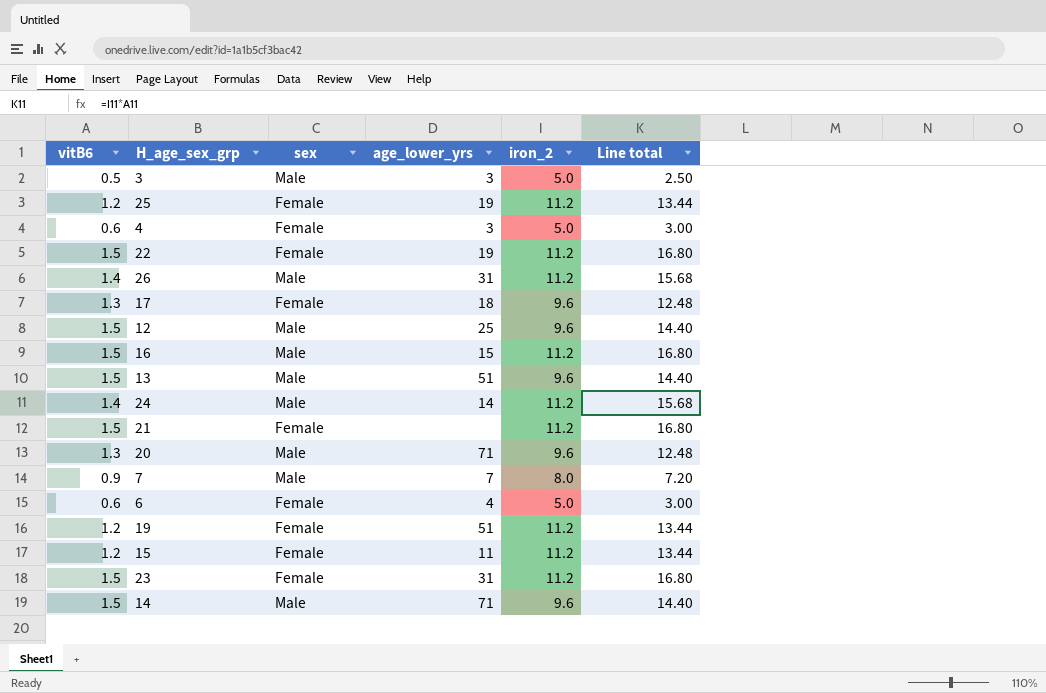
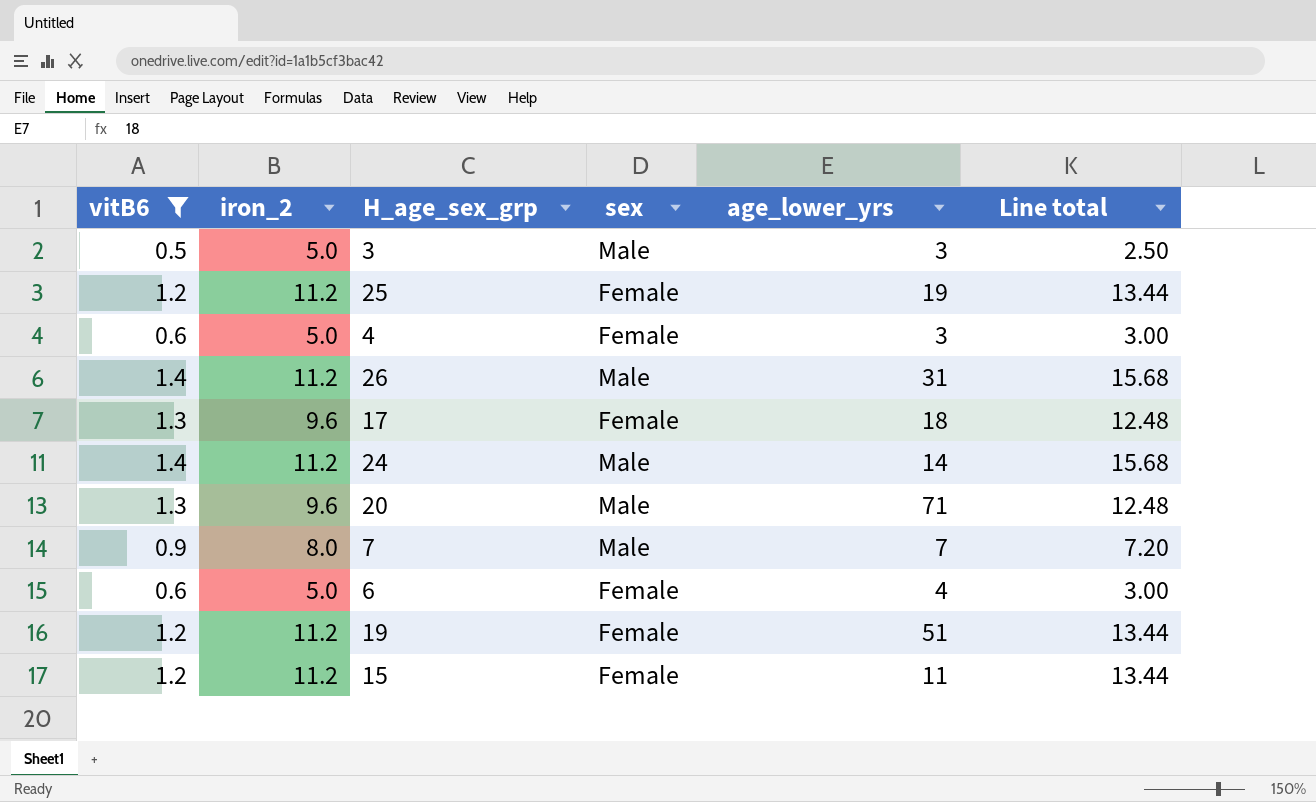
filter: none -> vitB6 != 1.5
column iron_2 | position: 5 -> 2

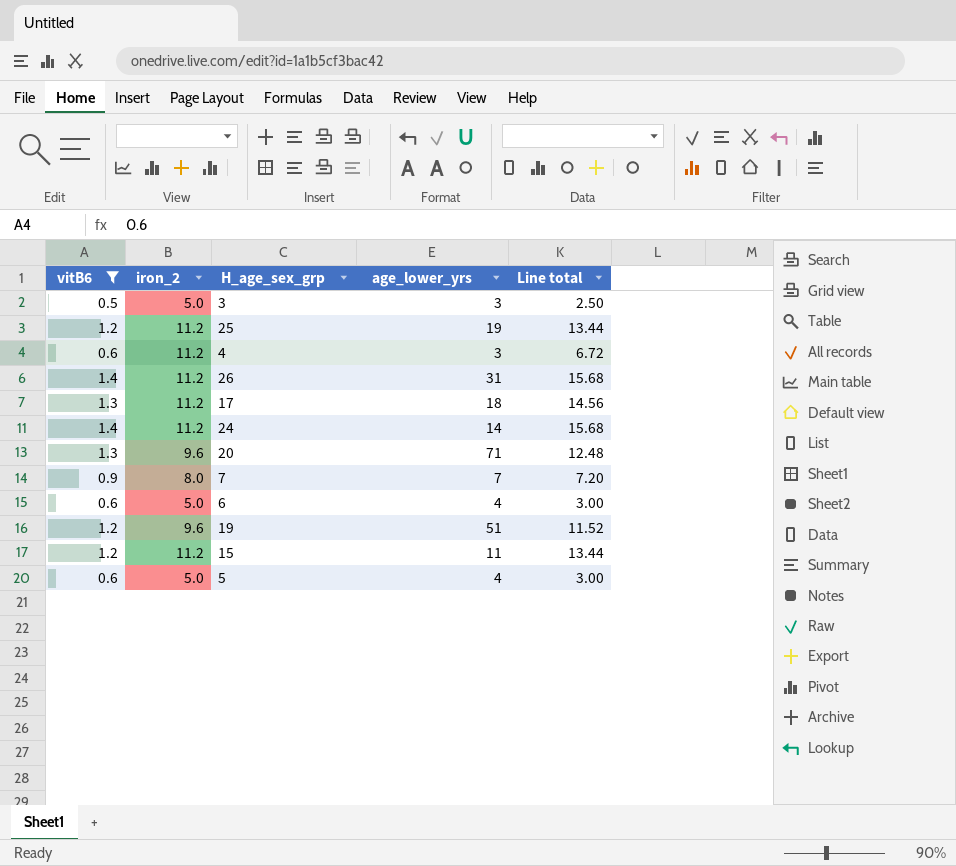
column sex | position: 4 -> none
4 | iron_2: 5.0 -> 11.2
4 | Line total: 3.00 -> 6.72
17 | iron_2: 9.6 -> 11.2
17 | Line total: 12.48 -> 14.56
19 | iron_2: 11.2 -> 9.6
19 | Line total: 13.44 -> 11.52
row 5: none -> 0.6 | 5.0 | 4 | 3.00

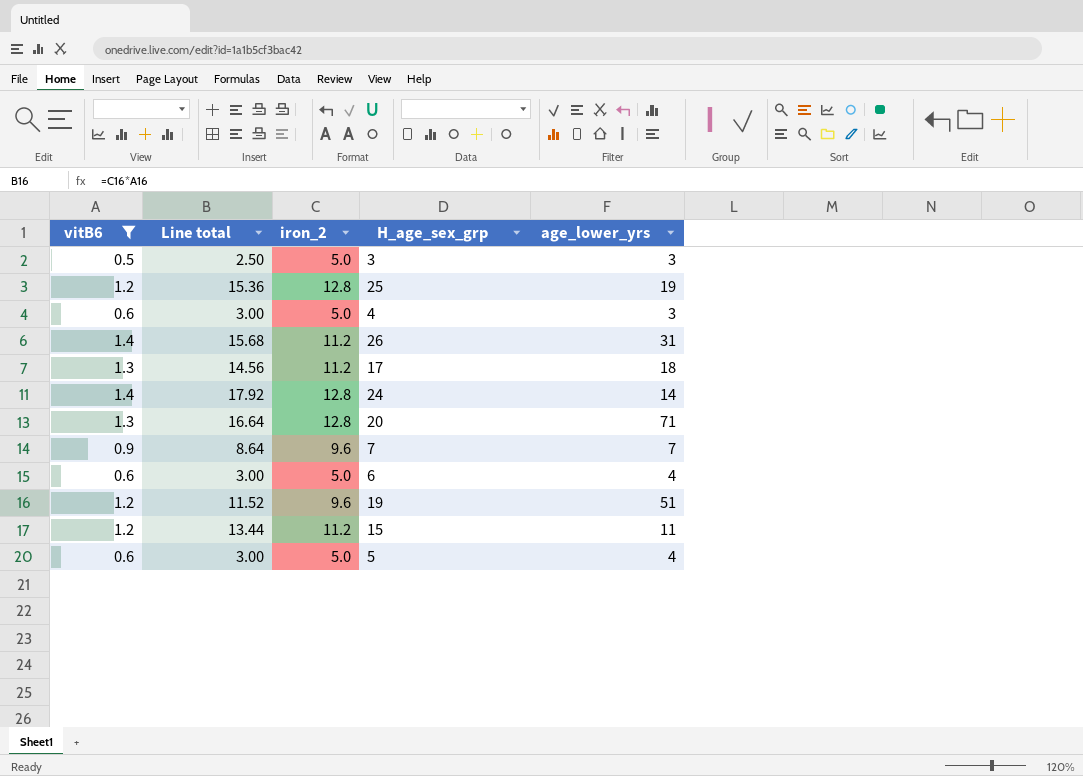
column Line total | position: 5 -> 2
25 | Line total: 13.44 -> 15.36
25 | iron_2: 11.2 -> 12.8
4 | Line total: 6.72 -> 3.00
4 | iron_2: 11.2 -> 5.0
24 | Line total: 15.68 -> 17.92
24 | iron_2: 11.2 -> 12.8
20 | Line total: 12.48 -> 16.64
20 | iron_2: 9.6 -> 12.8
7 | Line total: 7.20 -> 8.64
7 | iron_2: 8.0 -> 9.6

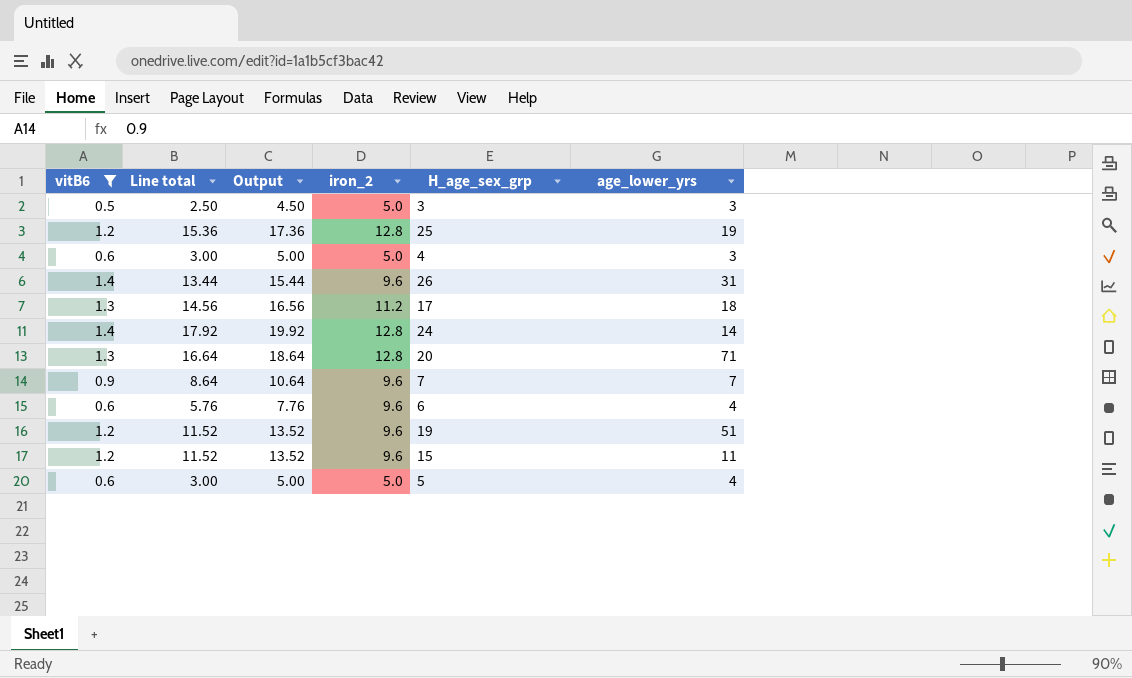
column Output | formula: none -> [Line total] + 2
26 | Line total: 15.68 -> 13.44
26 | iron_2: 11.2 -> 9.6
6 | Line total: 3.00 -> 5.76
6 | iron_2: 5.0 -> 9.6
15 | Line total: 13.44 -> 11.52
15 | iron_2: 11.2 -> 9.6

